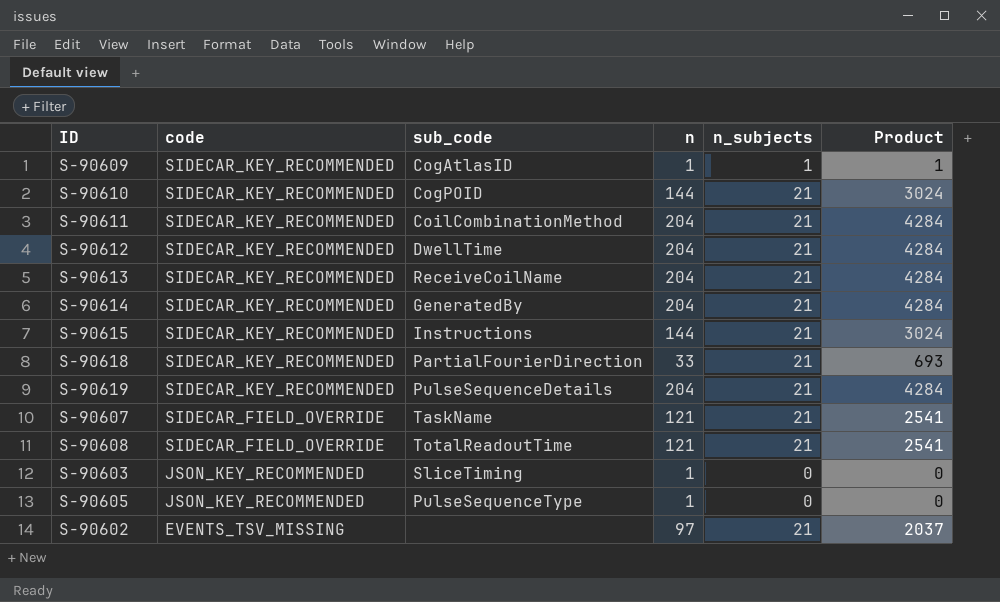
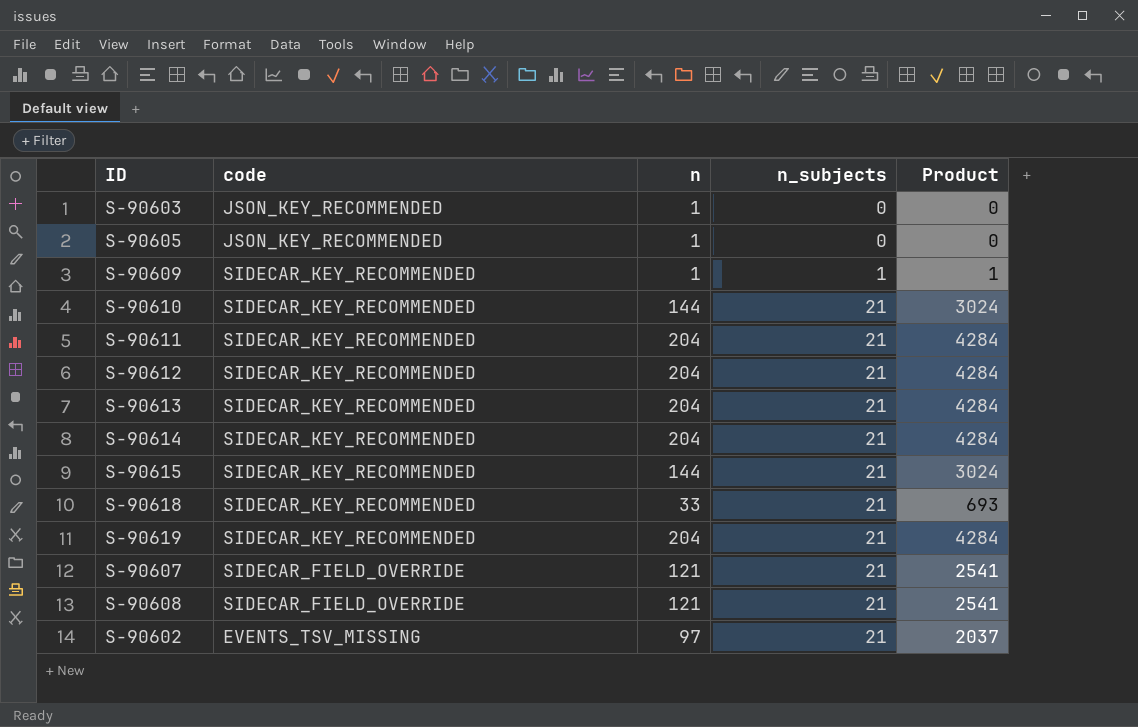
row order: code descending -> n_subjects ascending
column sub_code | position: 3 -> none

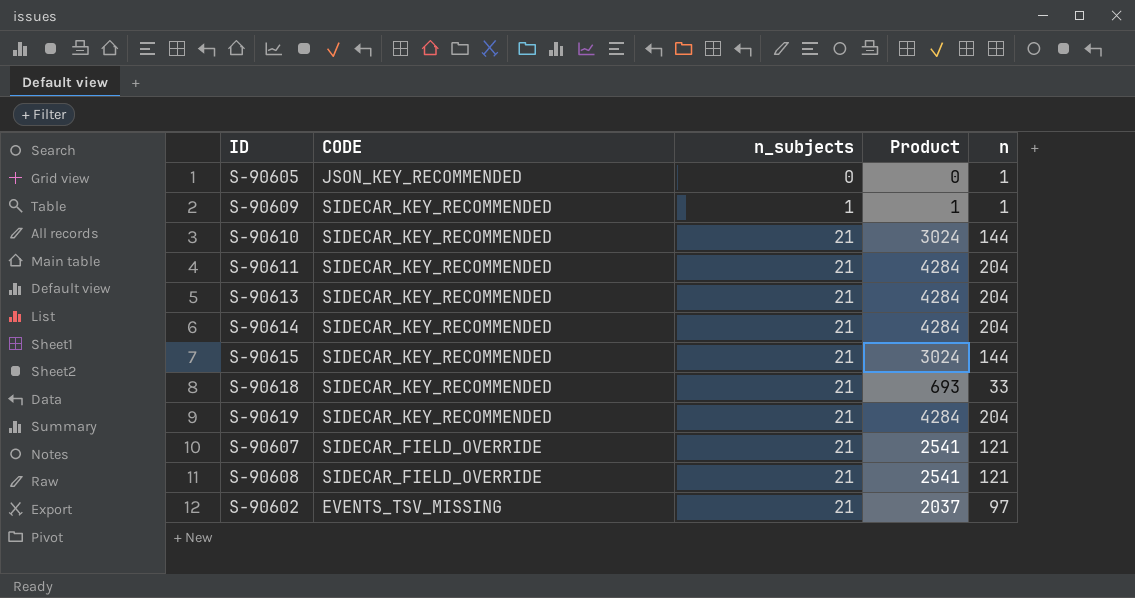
column name: code -> CODE
column n | position: 3 -> 5
row S-90603: JSON_KEY_RECOMMENDED | 1 | 0 | 0 -> none
row S-90612: SIDECAR_KEY_RECOMMENDED | 204 | 21 | 4284 -> none

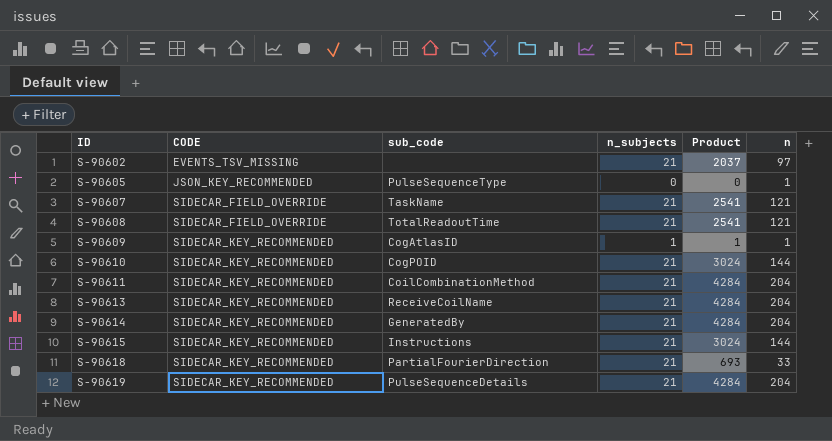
row order: n_subjects ascending -> ID ascending
column sub_code | position: none -> 3

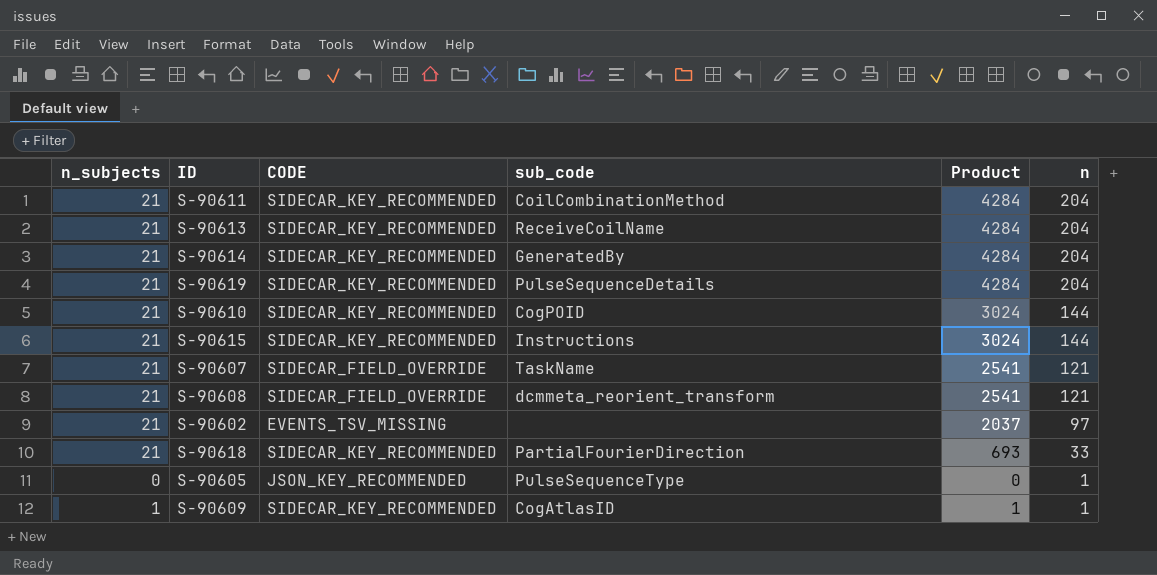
row order: ID ascending -> n descending
column n_subjects | position: 4 -> 1
S-90608 | sub_code: TotalReadoutTime -> dcmmeta_reorient_transform

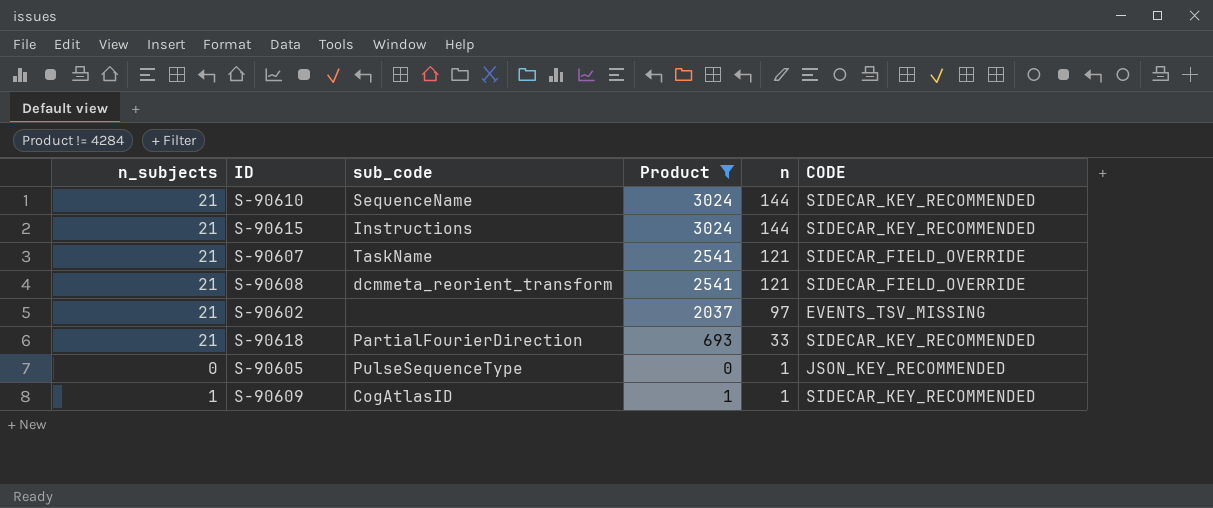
filter: none -> Product != 4284
column CODE | position: 3 -> 6
S-90610 | sub_code: CogPOID -> SequenceName

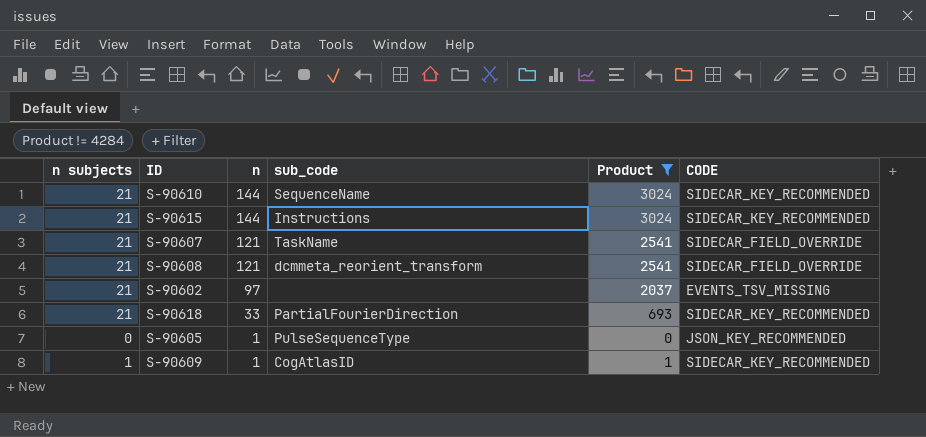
column name: n_subjects -> n subjects
column n | position: 5 -> 3

